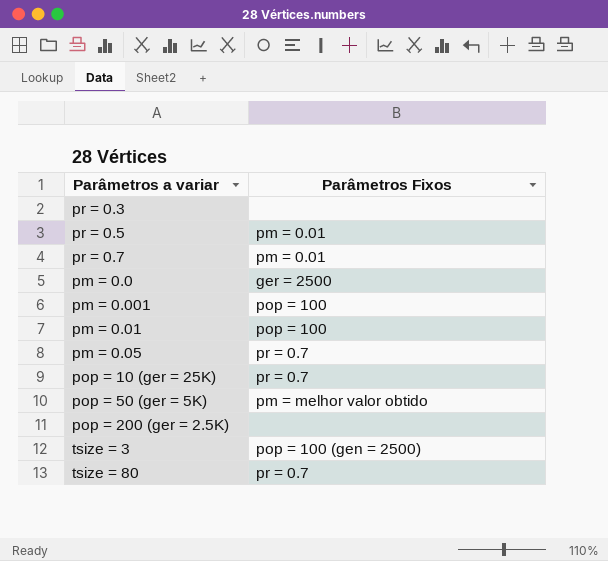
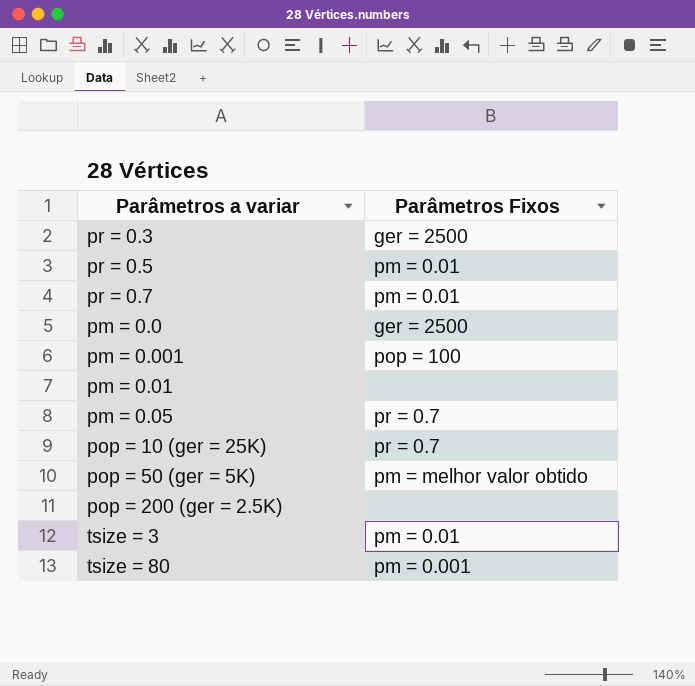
pr = 0.3 | Parâmetros Fixos: none -> ger = 2500
pm = 0.01 | Parâmetros Fixos: pop = 100 -> none
tsize = 3 | Parâmetros Fixos: pop = 100 (gen = 2500) -> pm = 0.01
tsize = 80 | Parâmetros Fixos: pr = 0.7 -> pm = 0.001

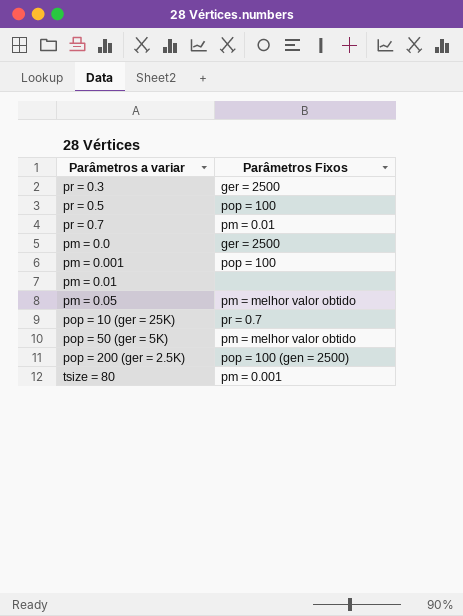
row tsize = 3: pm = 0.01 -> none
pr = 0.5 | Parâmetros Fixos: pm = 0.01 -> pop = 100
pm = 0.05 | Parâmetros Fixos: pr = 0.7 -> pm = melhor valor obtido
pop = 200 (ger = 2.5K) | Parâmetros Fixos: none -> pop = 100 (gen = 2500)

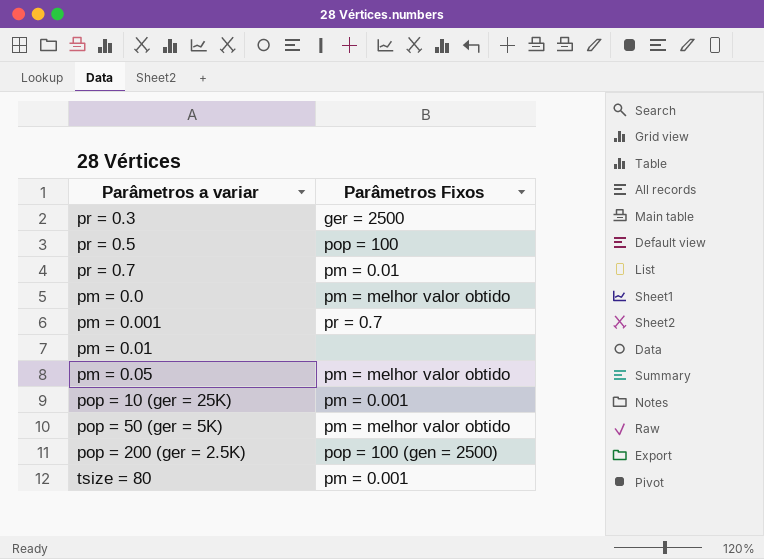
pm = 0.0 | Parâmetros Fixos: ger = 2500 -> pm = melhor valor obtido
pm = 0.001 | Parâmetros Fixos: pop = 100 -> pr = 0.7
pop = 10 (ger = 25K) | Parâmetros Fixos: pr = 0.7 -> pm = 0.001

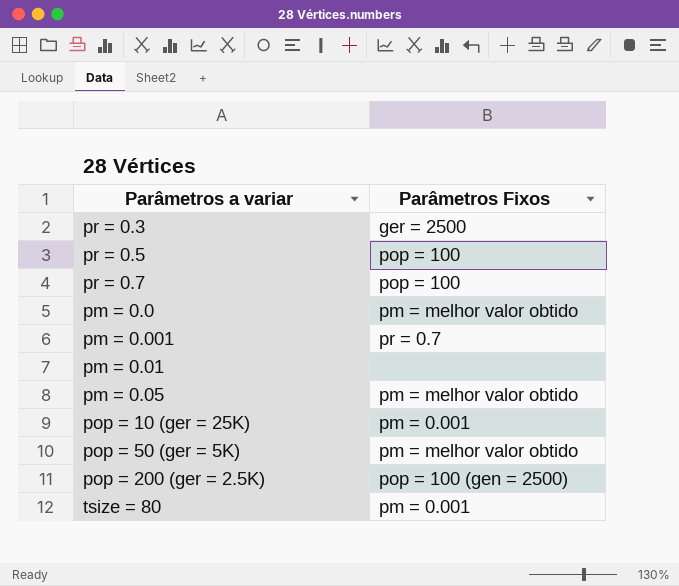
pr = 0.7 | Parâmetros Fixos: pm = 0.01 -> pop = 100

